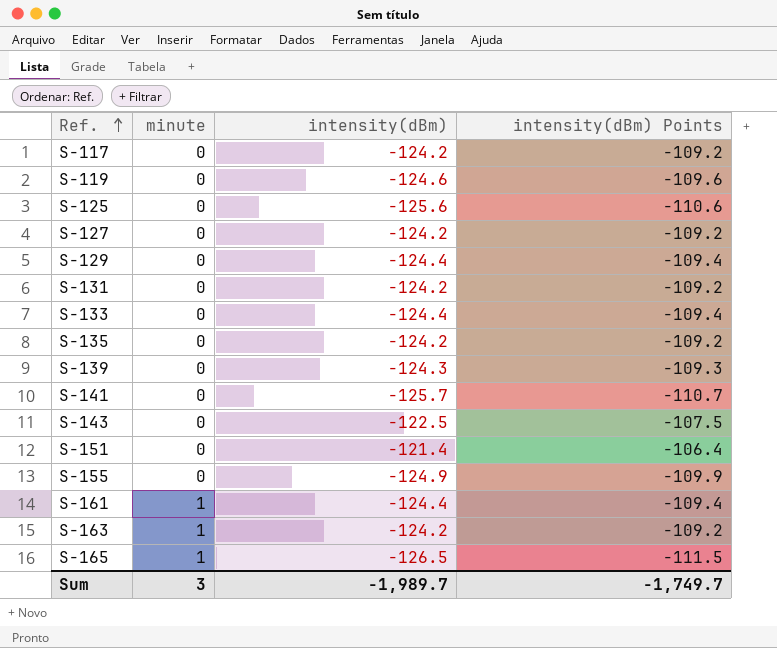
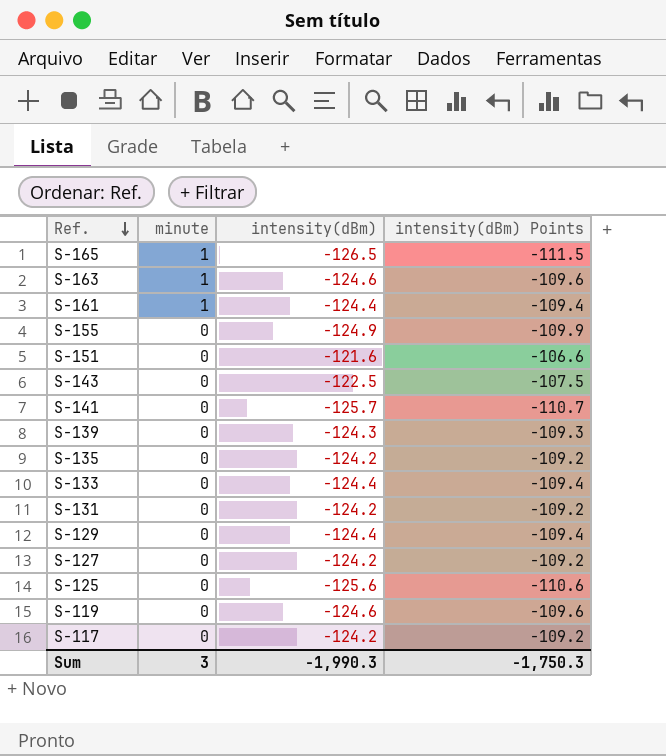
row order: Ref. ascending -> Ref. descending
S-163 | intensity(dBm): -124.2 -> -124.6
S-163 | intensity(dBm) Points: -109.2 -> -109.6
S-151 | intensity(dBm): -121.4 -> -121.6
S-151 | intensity(dBm) Points: -106.4 -> -106.6
Sum | intensity(dBm): -1,989.7 -> -1,990.3
Sum | intensity(dBm) Points: -1,749.7 -> -1,750.3

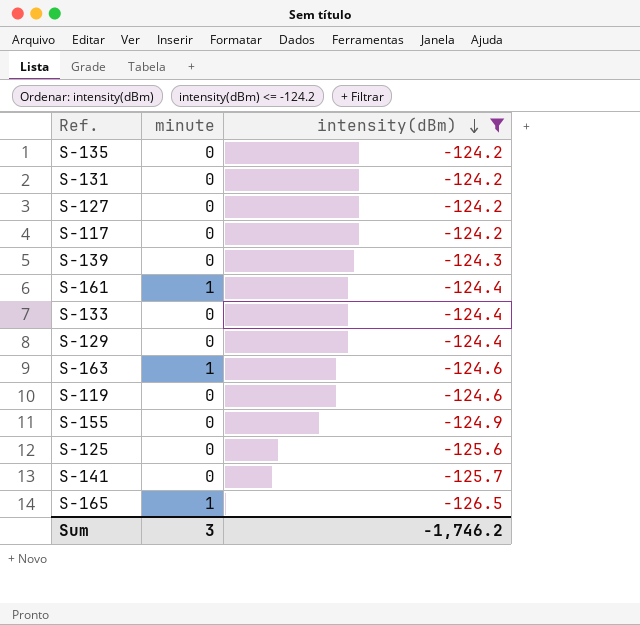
filter: none -> intensity(dBm) <= -124.2
row order: Ref. descending -> intensity(dBm) descending
column intensity(dBm) Points | formula: [intensity(dBm)] + 15 -> none
Sum | intensity(dBm): -1,990.3 -> -1,746.2

